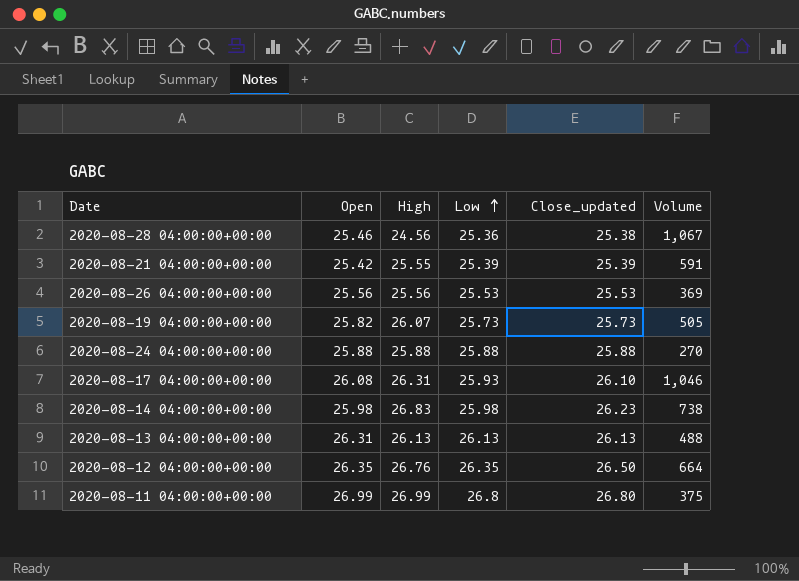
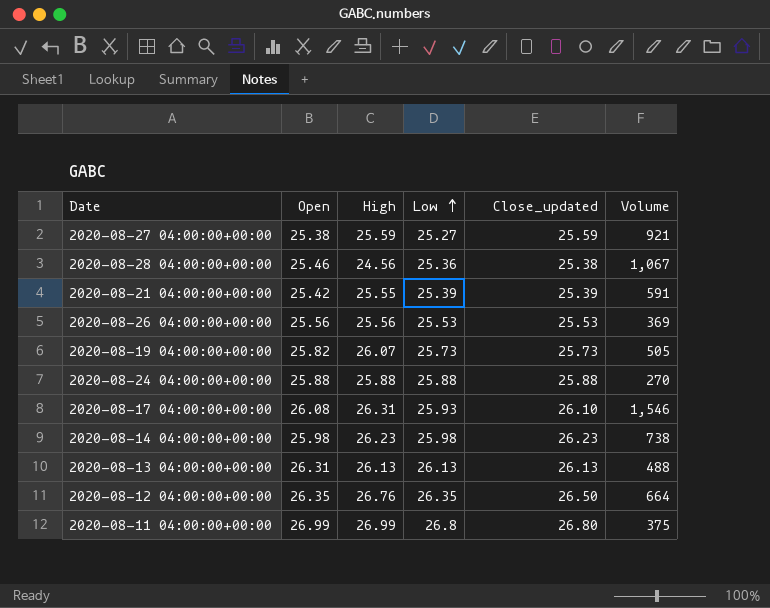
row 2020-08-27 04:00:00+00:00: none -> 25.38 | 25.59 | 25.27 | 25.59 | 921
2020-08-17 04:00:00+00:00 | Volume: 1,046 -> 1,546
2020-08-14 04:00:00+00:00 | High: 26.83 -> 26.23

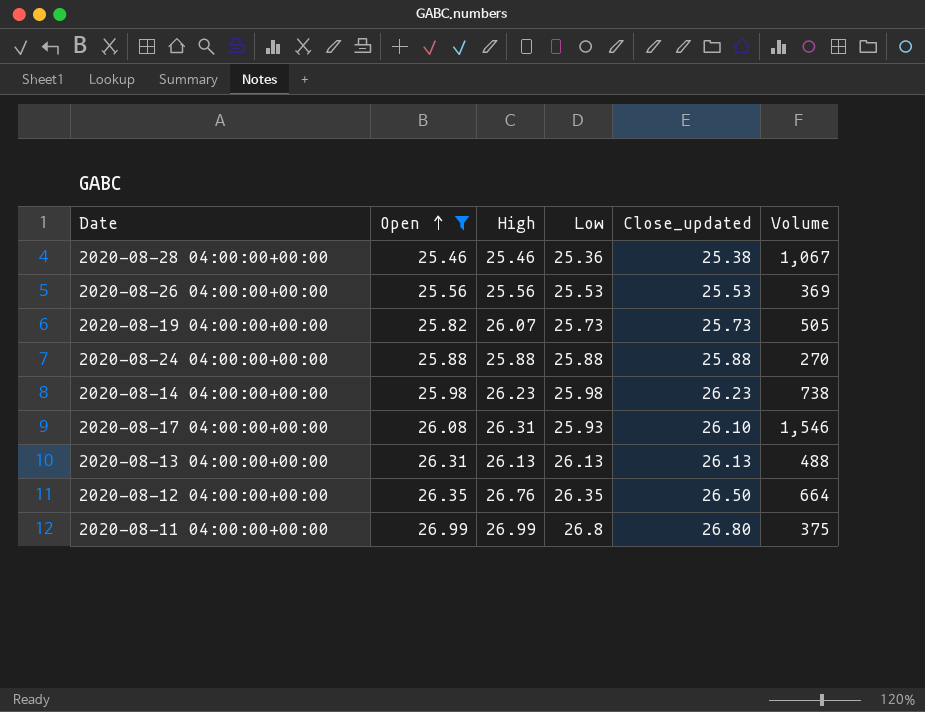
filter: none -> Open >= 25.46
row order: Low ascending -> Open ascending
2020-08-28 04:00:00+00:00 | High: 24.56 -> 25.46

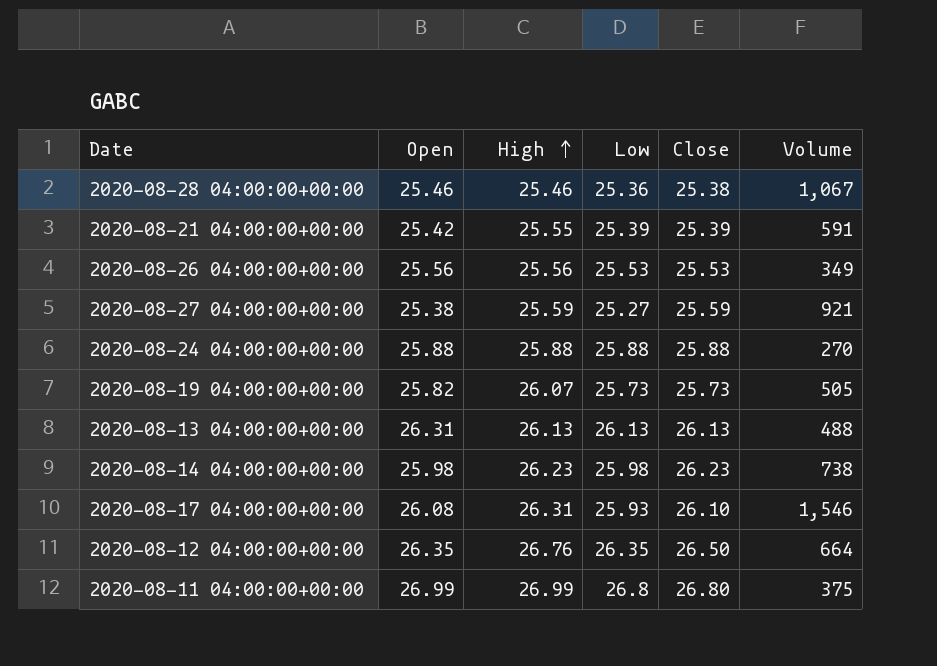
filter: Open >= 25.46 -> none
row order: Open ascending -> High ascending
column name: Close_updated -> Close
2020-08-26 04:00:00+00:00 | Volume: 369 -> 349

